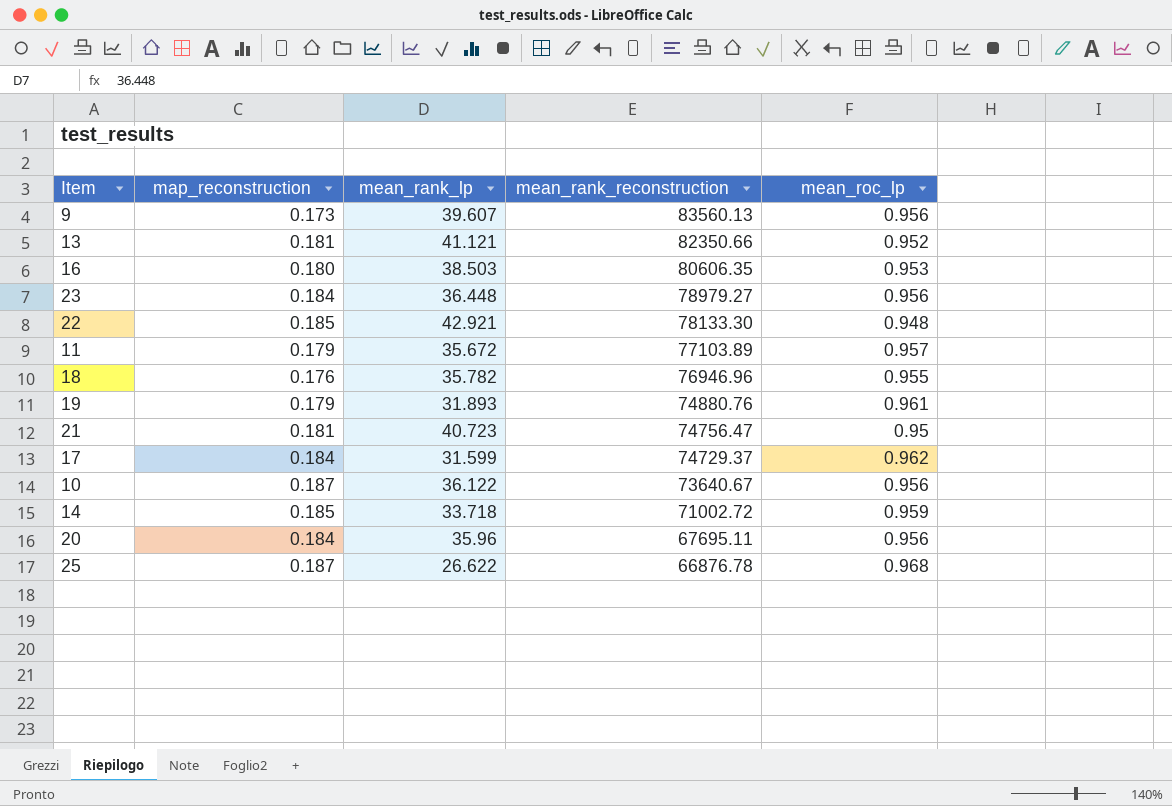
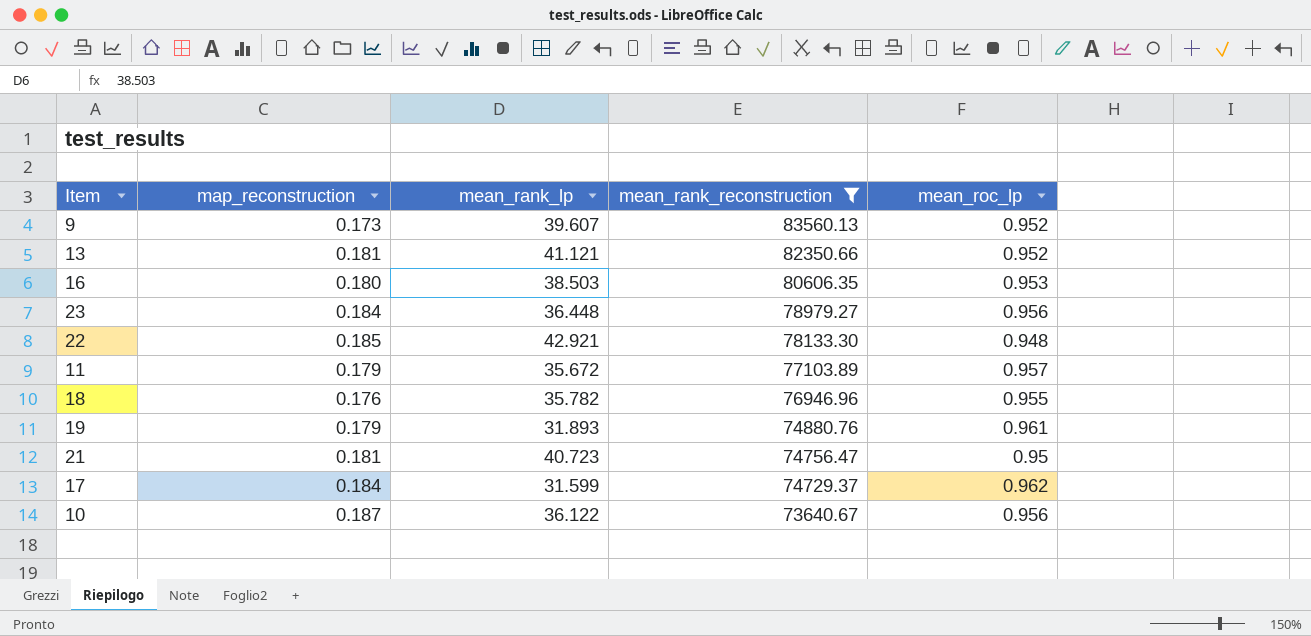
filter: none -> mean_rank_reconstruction >= 73640.67
9 | mean_roc_lp: 0.956 -> 0.952

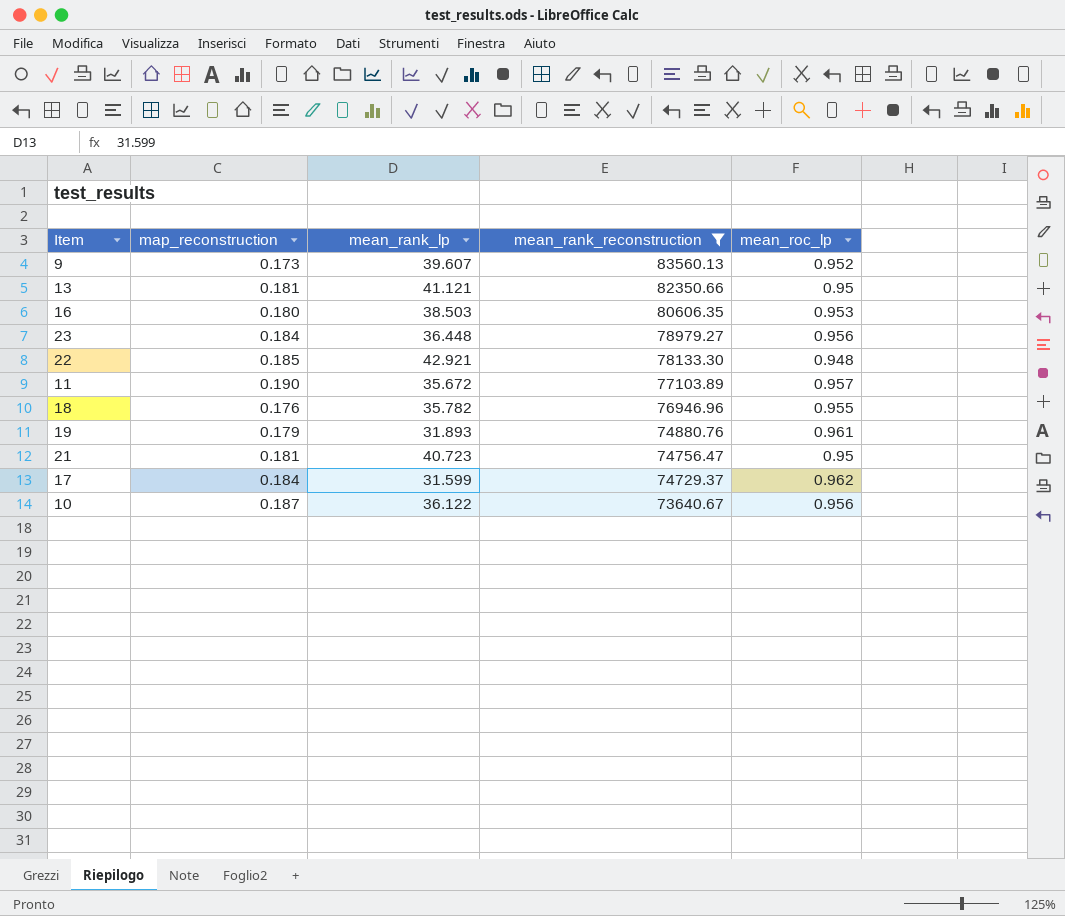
13 | mean_roc_lp: 0.952 -> 0.95
11 | map_reconstruction: 0.179 -> 0.190

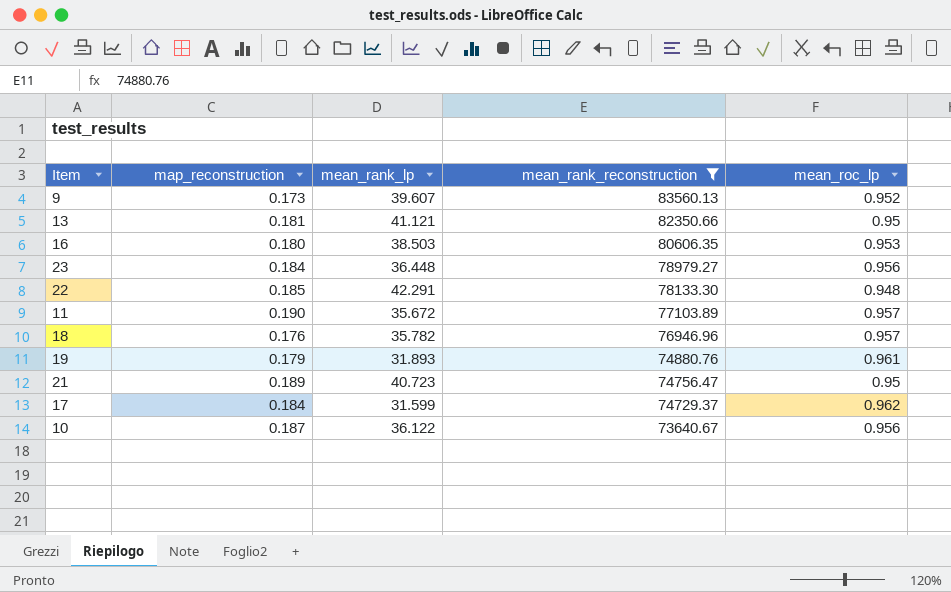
22 | mean_rank_lp: 42.921 -> 42.291
18 | mean_roc_lp: 0.955 -> 0.957
21 | map_reconstruction: 0.181 -> 0.189

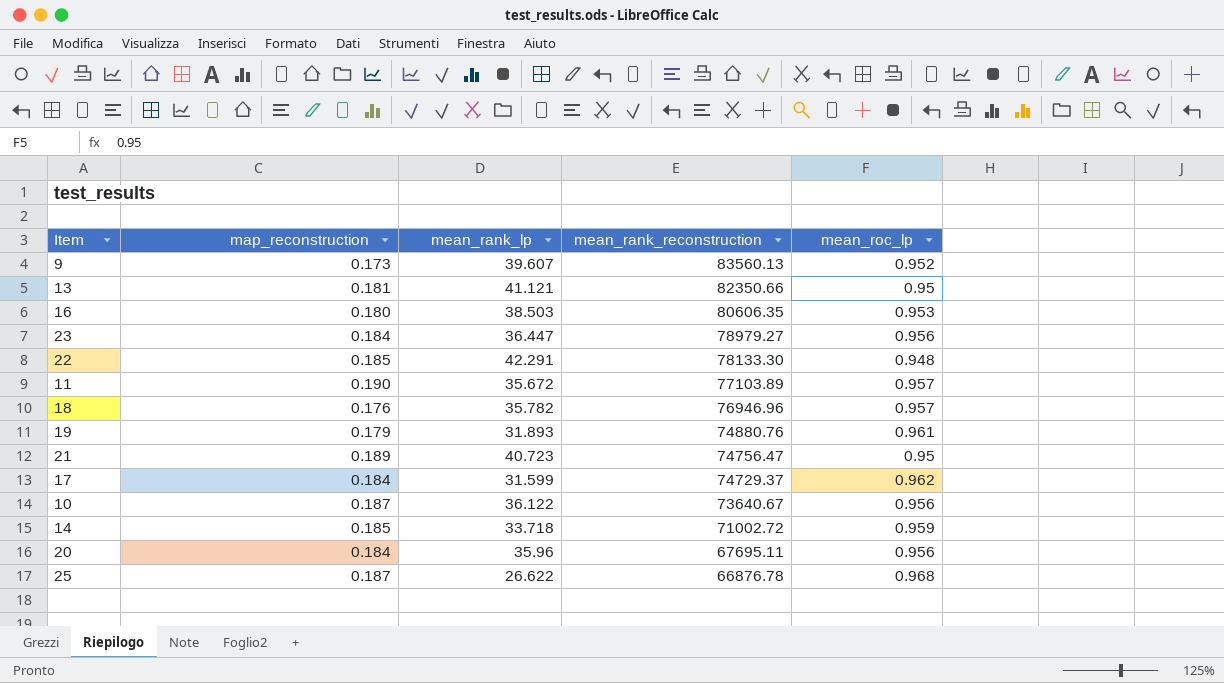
filter: mean_rank_reconstruction >= 73640.67 -> none
23 | mean_rank_lp: 36.448 -> 36.447

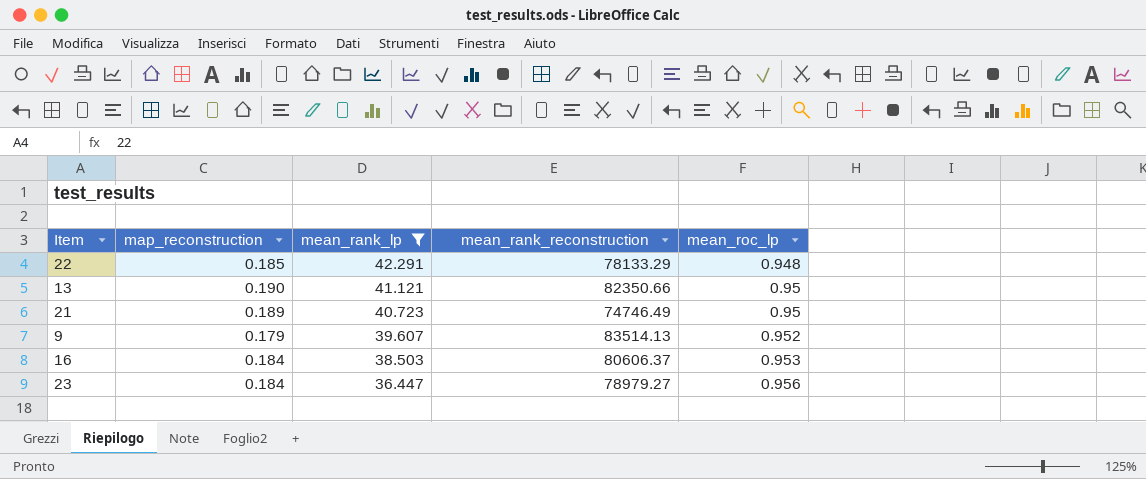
filter: none -> mean_rank_lp >= 36.447
row order: mean_rank_reconstruction descending -> mean_rank_lp descending
22 | mean_rank_reconstruction: 78133.30 -> 78133.29
13 | map_reconstruction: 0.181 -> 0.190
21 | mean_rank_reconstruction: 74756.47 -> 74746.49
9 | map_reconstruction: 0.173 -> 0.179
9 | mean_rank_reconstruction: 83560.13 -> 83514.13
16 | map_reconstruction: 0.180 -> 0.184
16 | mean_rank_reconstruction: 80606.35 -> 80606.37

